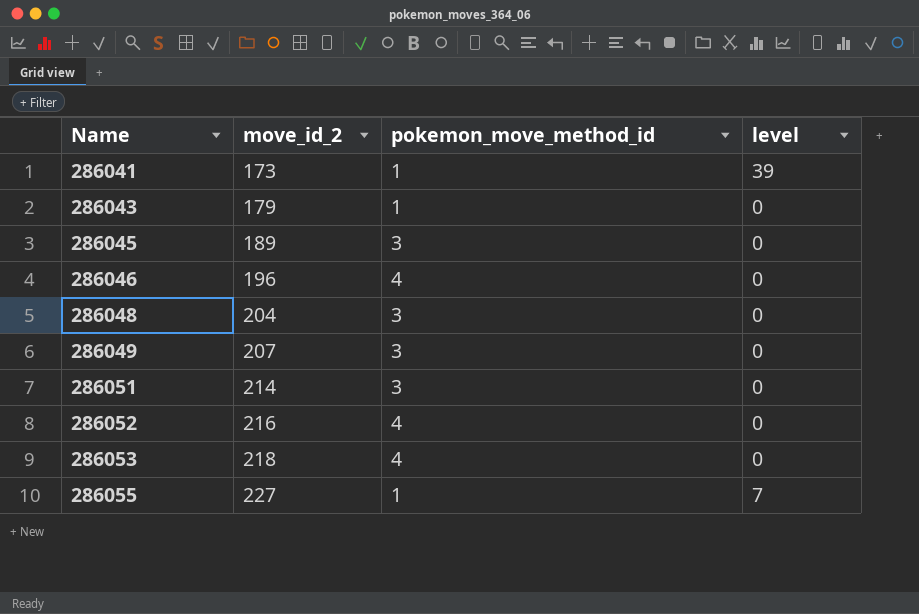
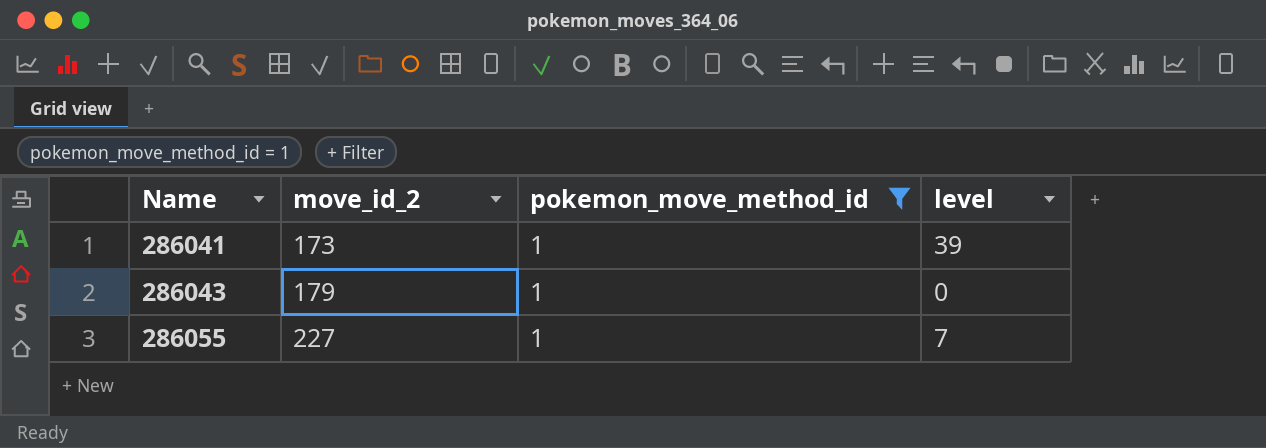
filter: none -> pokemon_move_method_id = 1

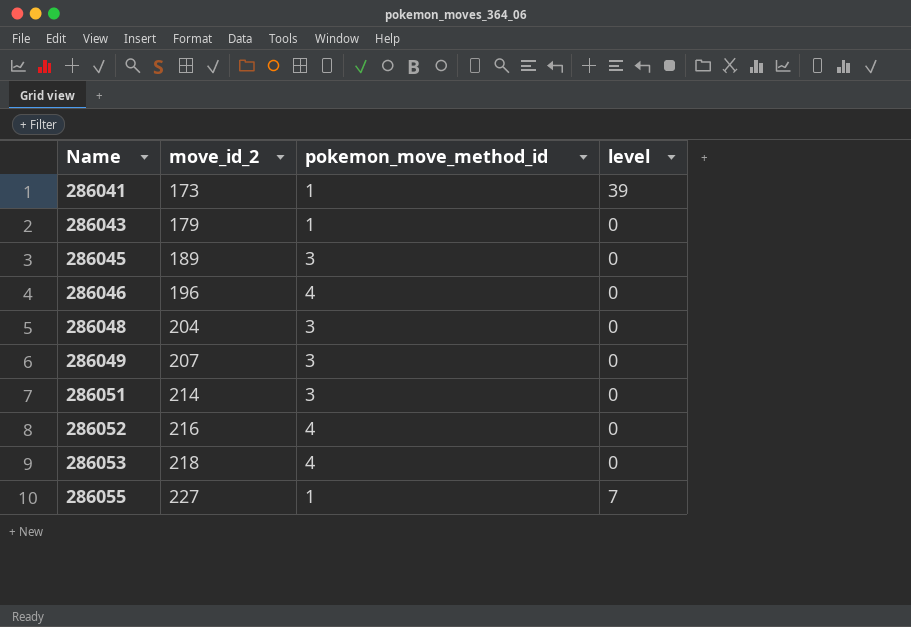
filter: pokemon_move_method_id = 1 -> none

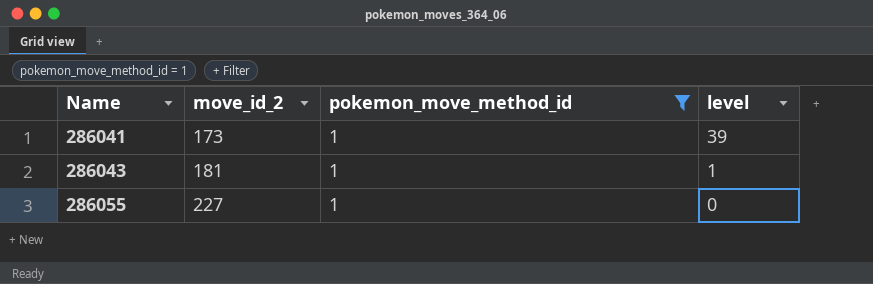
filter: none -> pokemon_move_method_id = 1
286043 | move_id_2: 179 -> 181
286043 | level: 0 -> 1
286055 | level: 7 -> 0

